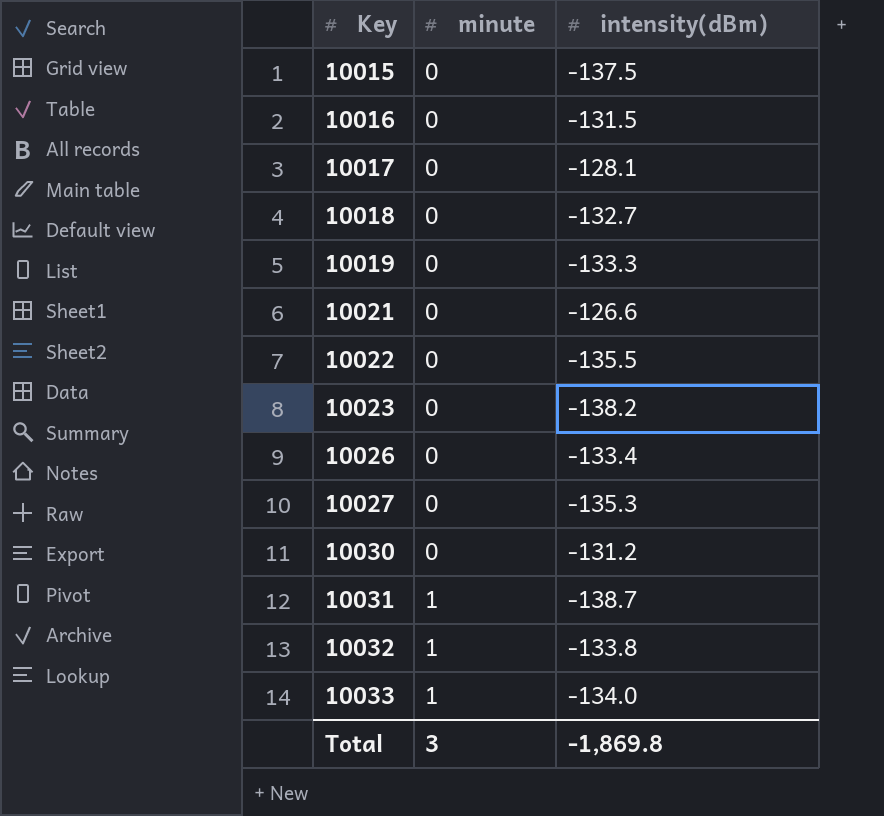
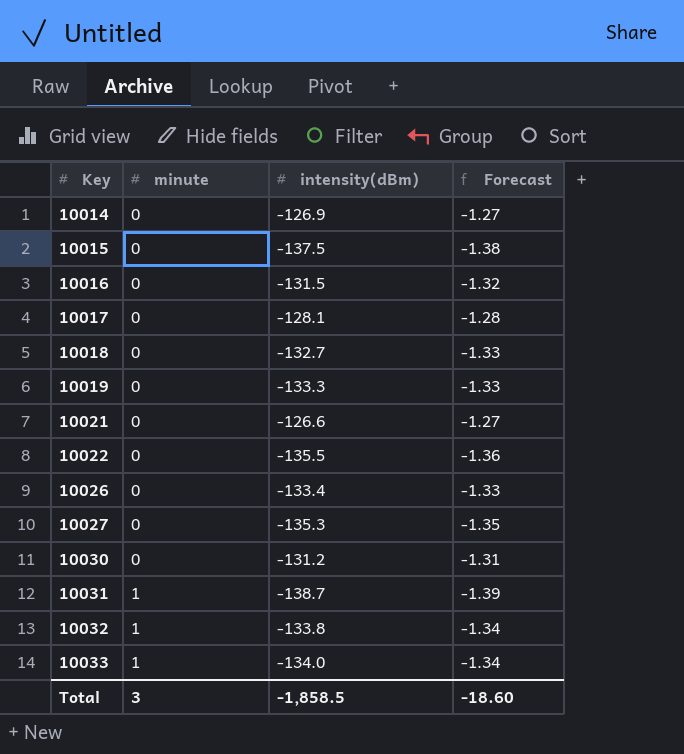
column Forecast | formula: none -> [intensity(dBm)] * 0.01
row 10023: 0 | -138.2 -> none
row 10014: none -> 0 | -126.9 | -1.27
Total | intensity(dBm): -1,869.8 -> -1,858.5

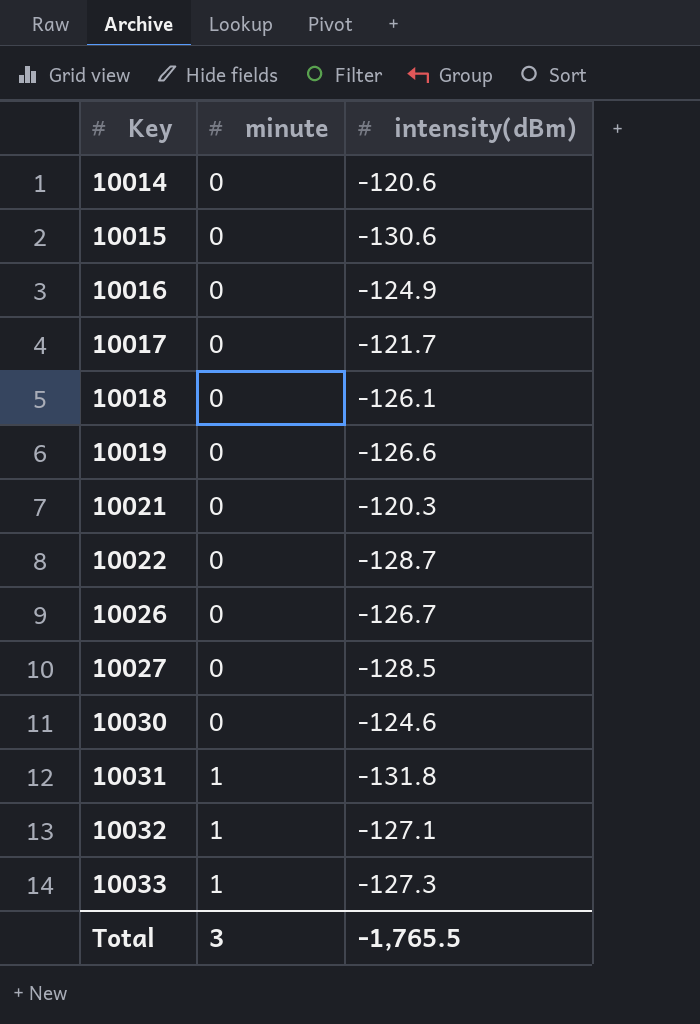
column Forecast | formula: [intensity(dBm)] * 0.01 -> none
10014 | intensity(dBm): -126.9 -> -120.6
10015 | intensity(dBm): -137.5 -> -130.6
10016 | intensity(dBm): -131.5 -> -124.9
10017 | intensity(dBm): -128.1 -> -121.7
10018 | intensity(dBm): -132.7 -> -126.1
10019 | intensity(dBm): -133.3 -> -126.6
10021 | intensity(dBm): -126.6 -> -120.3
10022 | intensity(dBm): -135.5 -> -128.7
10026 | intensity(dBm): -133.4 -> -126.7
10027 | intensity(dBm): -135.3 -> -128.5
10030 | intensity(dBm): -131.2 -> -124.6
10031 | intensity(dBm): -138.7 -> -131.8
10032 | intensity(dBm): -133.8 -> -127.1
10033 | intensity(dBm): -134.0 -> -127.3
Total | intensity(dBm): -1,858.5 -> -1,765.5

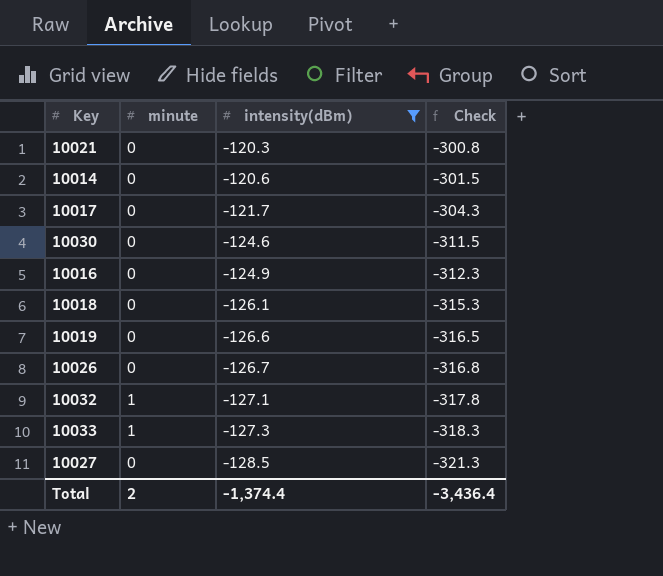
filter: none -> intensity(dBm) >= -128.5
row order: Key ascending -> intensity(dBm) descending
column Check | formula: none -> [intensity(dBm)] * 2.5
Total | minute: 3 -> 2
Total | intensity(dBm): -1,765.5 -> -1,374.4

